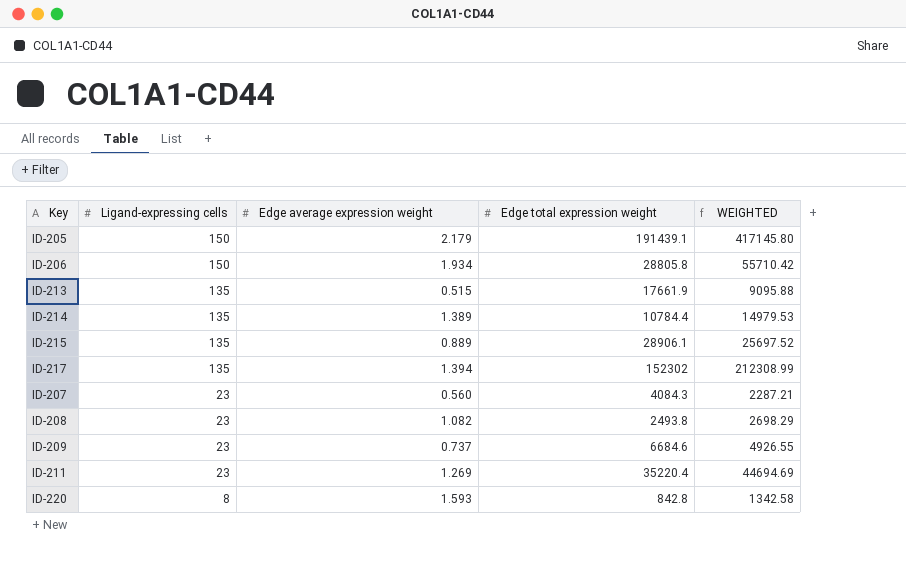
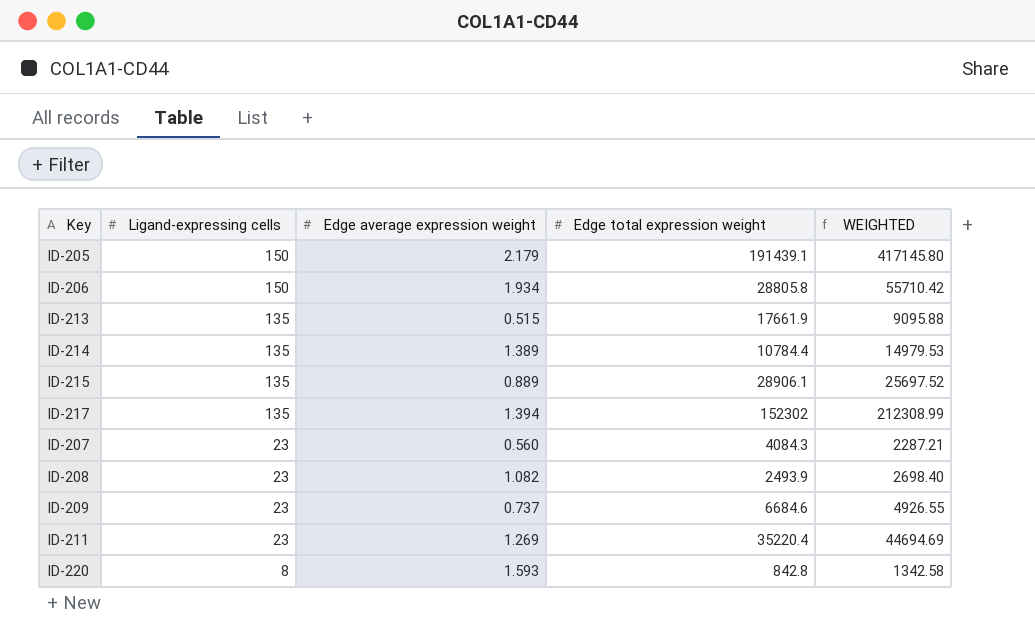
ID-208 | Edge total expression weight: 2493.8 -> 2493.9
ID-208 | WEIGHTED: 2698.29 -> 2698.40

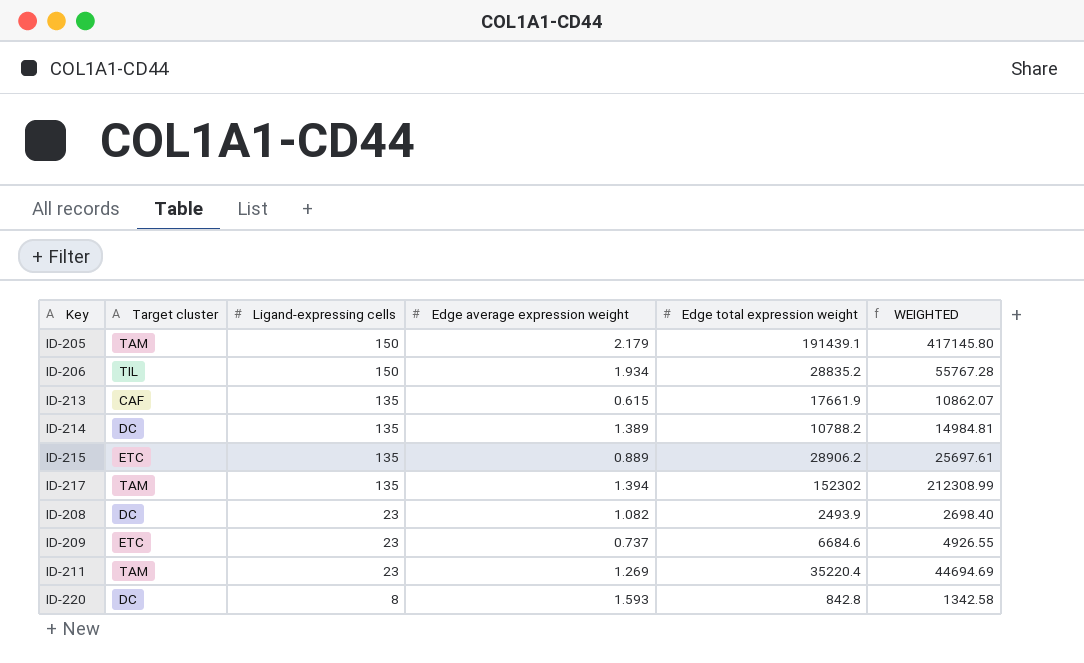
column Target cluster | position: none -> 2
row ID-207: 23 | 0.560 | 4084.3 | 2287.21 -> none
ID-206 | Edge total expression weight: 28805.8 -> 28835.2
ID-206 | WEIGHTED: 55710.42 -> 55767.28
ID-213 | Edge average expression weight: 0.515 -> 0.615
ID-213 | WEIGHTED: 9095.88 -> 10862.07
ID-214 | Edge total expression weight: 10784.4 -> 10788.2
ID-214 | WEIGHTED: 14979.53 -> 14984.81
ID-215 | Edge total expression weight: 28906.1 -> 28906.2
ID-215 | WEIGHTED: 25697.52 -> 25697.61

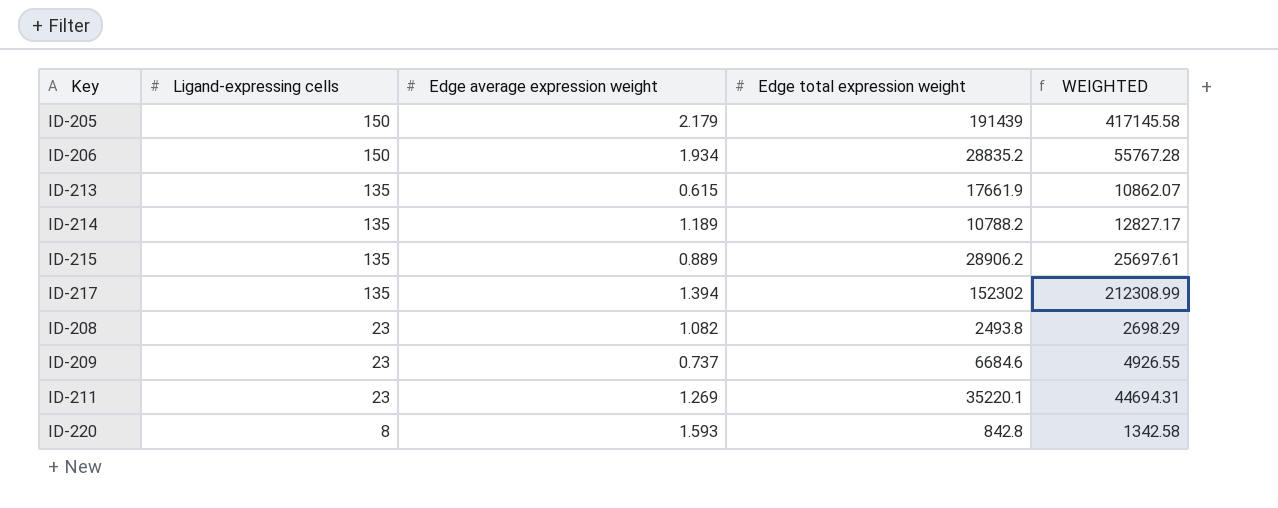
column Target cluster | position: 2 -> none
ID-205 | Edge total expression weight: 191439.1 -> 191439
ID-205 | WEIGHTED: 417145.80 -> 417145.58
ID-214 | Edge average expression weight: 1.389 -> 1.189
ID-214 | WEIGHTED: 14984.81 -> 12827.17
ID-208 | Edge total expression weight: 2493.9 -> 2493.8
ID-208 | WEIGHTED: 2698.40 -> 2698.29
ID-211 | Edge total expression weight: 35220.4 -> 35220.1
ID-211 | WEIGHTED: 44694.69 -> 44694.31

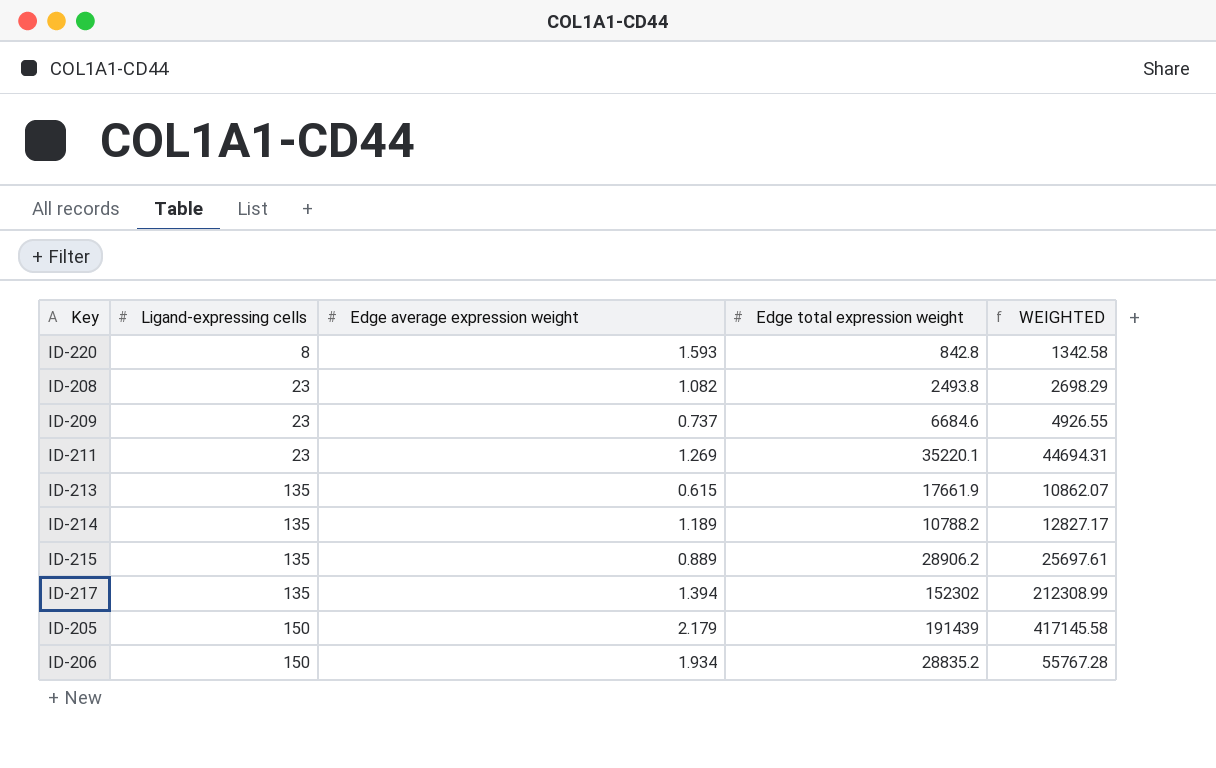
row order: Ligand-expressing cells descending -> Ligand-expressing cells ascending

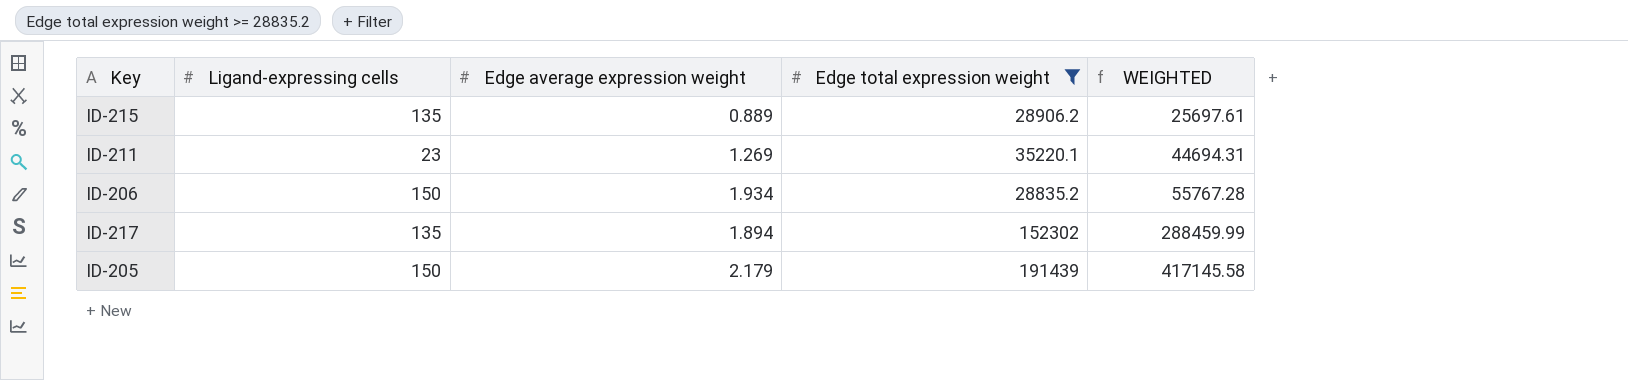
filter: none -> Edge total expression weight >= 28835.2
row order: Ligand-expressing cells ascending -> WEIGHTED ascending
ID-217 | Edge average expression weight: 1.394 -> 1.894
ID-217 | WEIGHTED: 212308.99 -> 288459.99

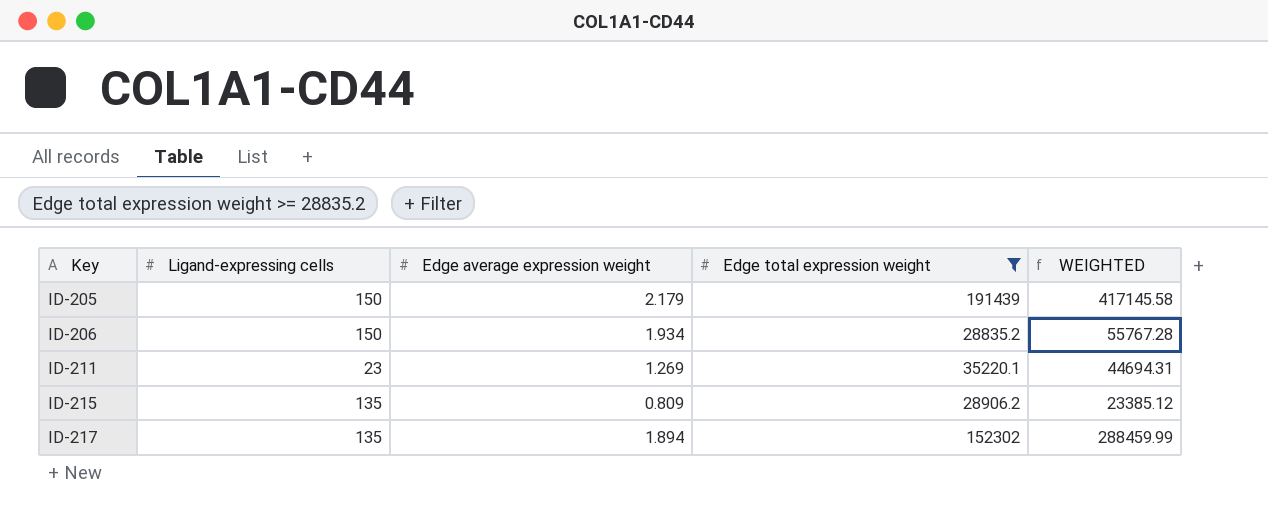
row order: WEIGHTED ascending -> Key ascending
ID-215 | Edge average expression weight: 0.889 -> 0.809
ID-215 | WEIGHTED: 25697.61 -> 23385.12

